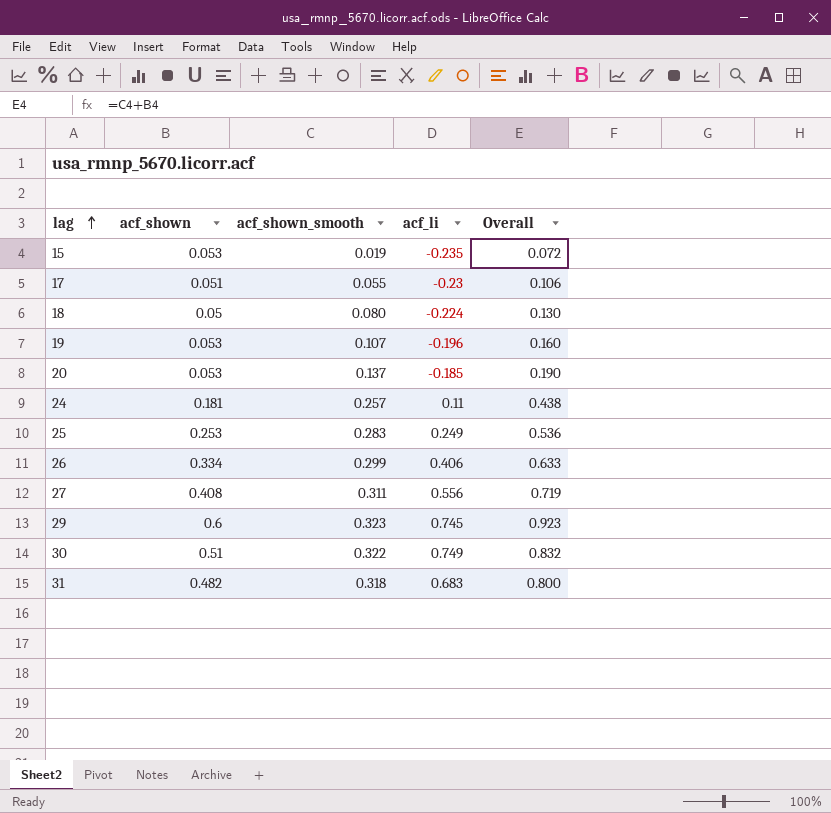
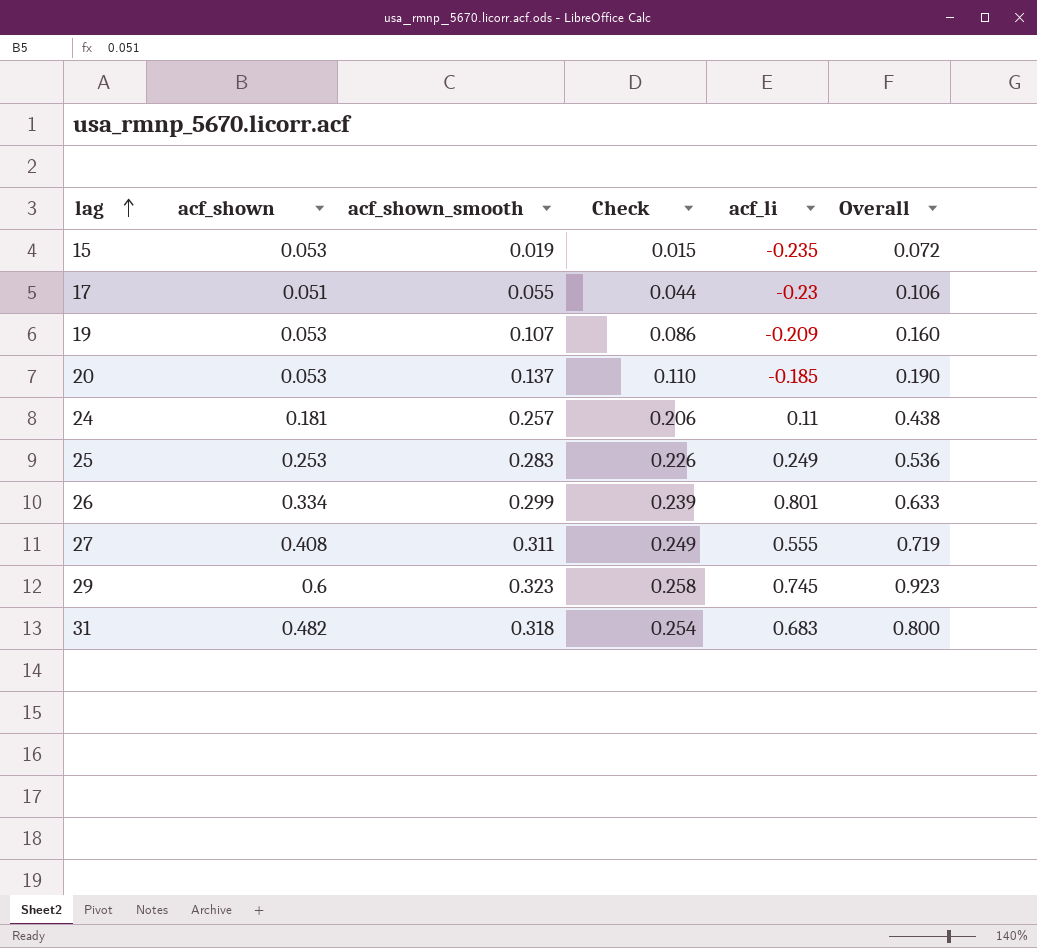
column Check | formula: none -> [acf_shown_smooth] * 0.8
row 18: 0.05 | 0.080 | -0.224 | 0.130 -> none
row 30: 0.51 | 0.322 | 0.749 | 0.832 -> none
19 | acf_li: -0.196 -> -0.209
26 | acf_li: 0.406 -> 0.801
27 | acf_li: 0.556 -> 0.555

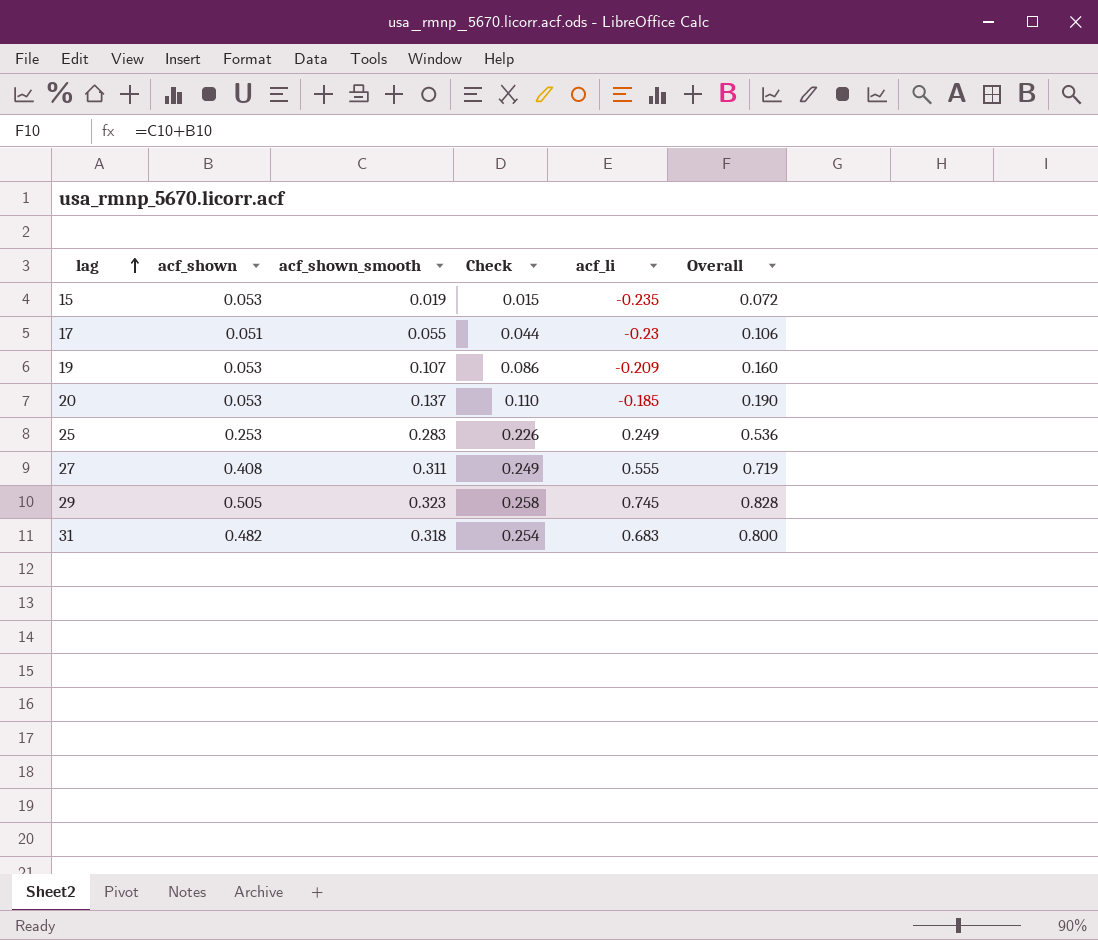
row 24: 0.181 | 0.257 | 0.206 | 0.11 | 0.438 -> none
row 26: 0.334 | 0.299 | 0.239 | 0.801 | 0.633 -> none
29 | acf_shown: 0.6 -> 0.505
29 | Overall: 0.923 -> 0.828

